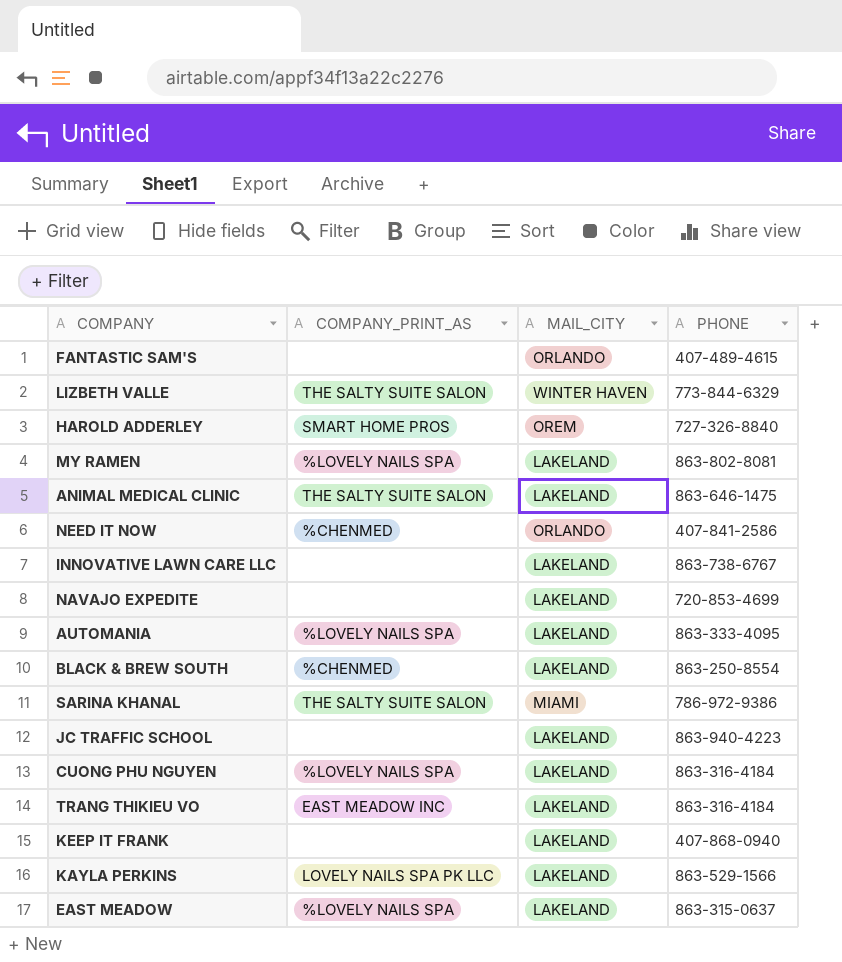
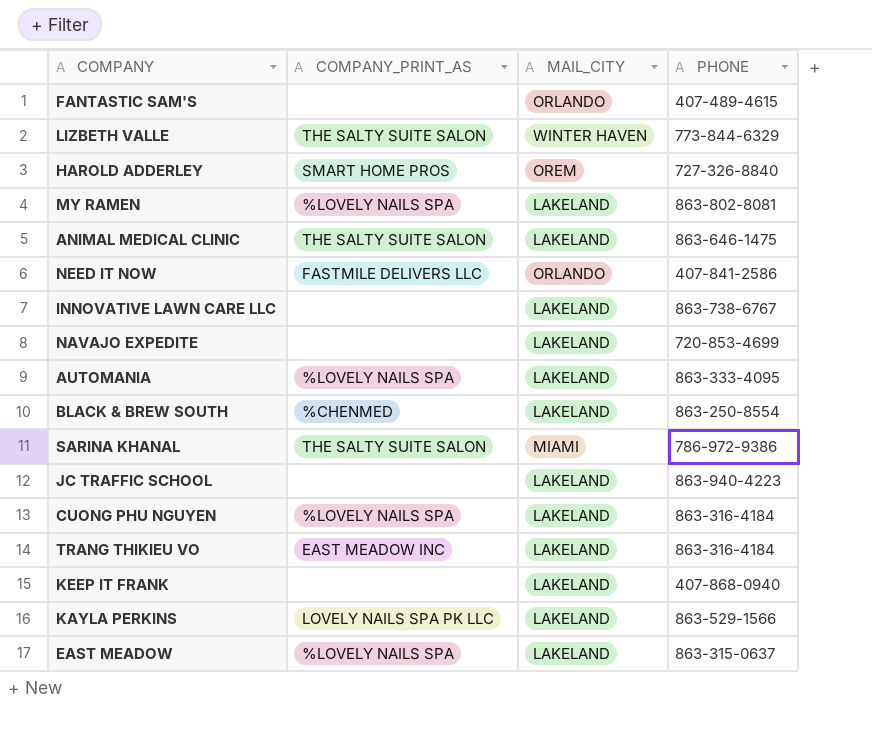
NEED IT NOW | COMPANY_PRINT_AS: %CHENMED -> FASTMILE DELIVERS LLC

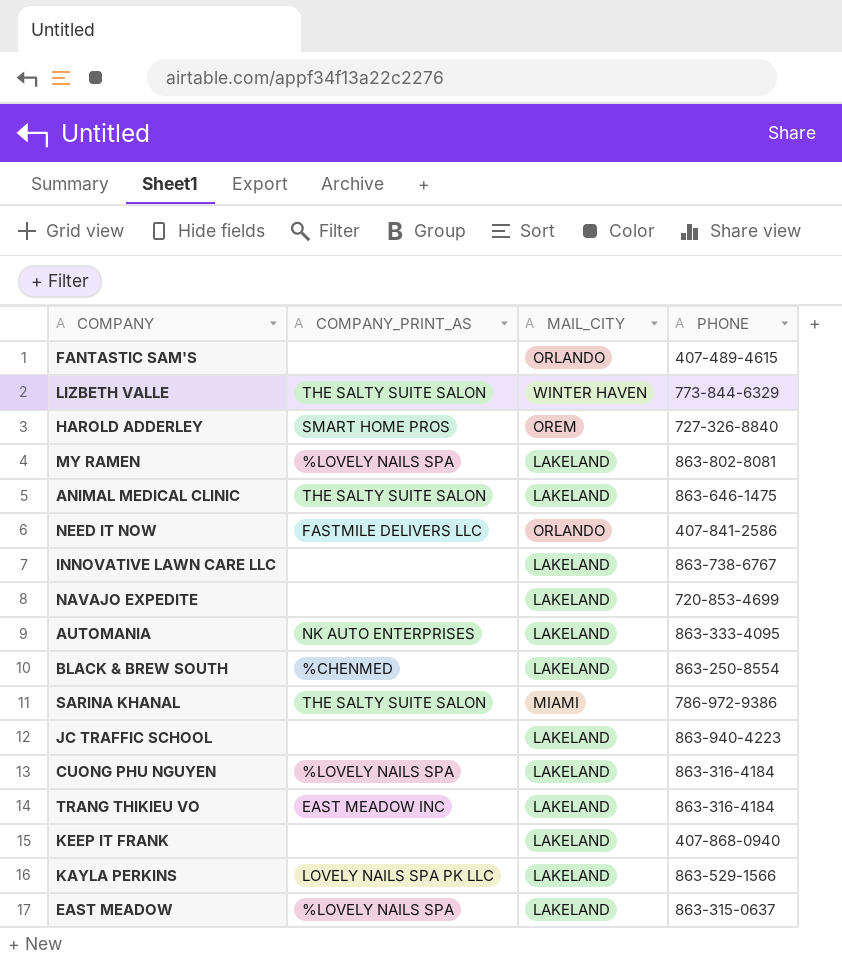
AUTOMANIA | COMPANY_PRINT_AS: %LOVELY NAILS SPA -> NK AUTO ENTERPRISES

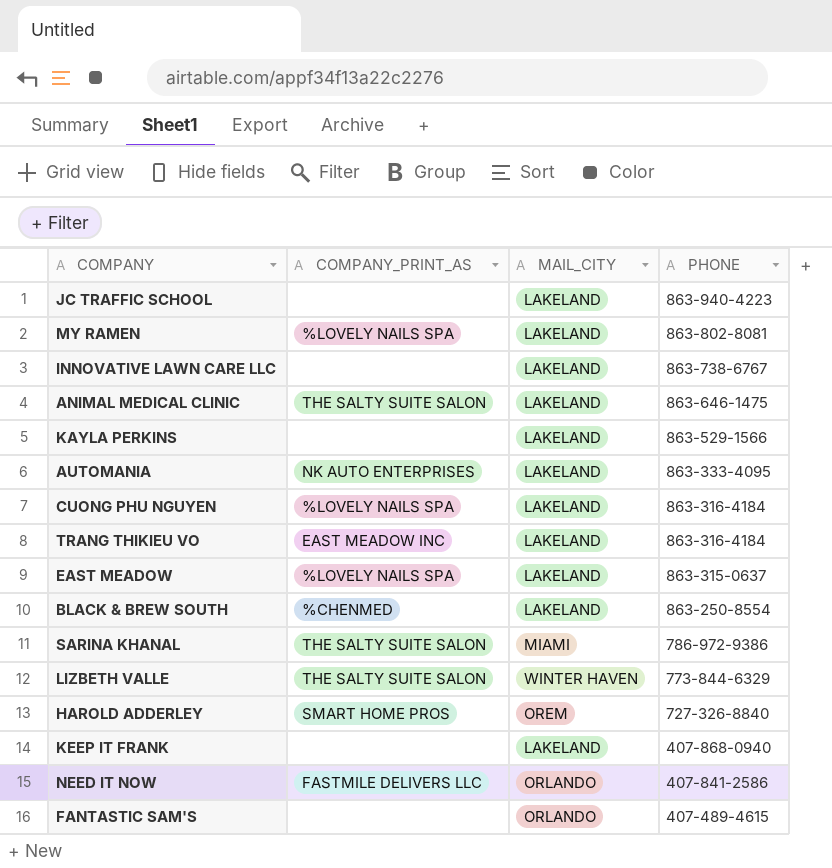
row order: none -> PHONE descending
row NAVAJO EXPEDITE: none | LAKELAND | 720-853-4699 -> none
KAYLA PERKINS | COMPANY_PRINT_AS: LOVELY NAILS SPA PK LLC -> none

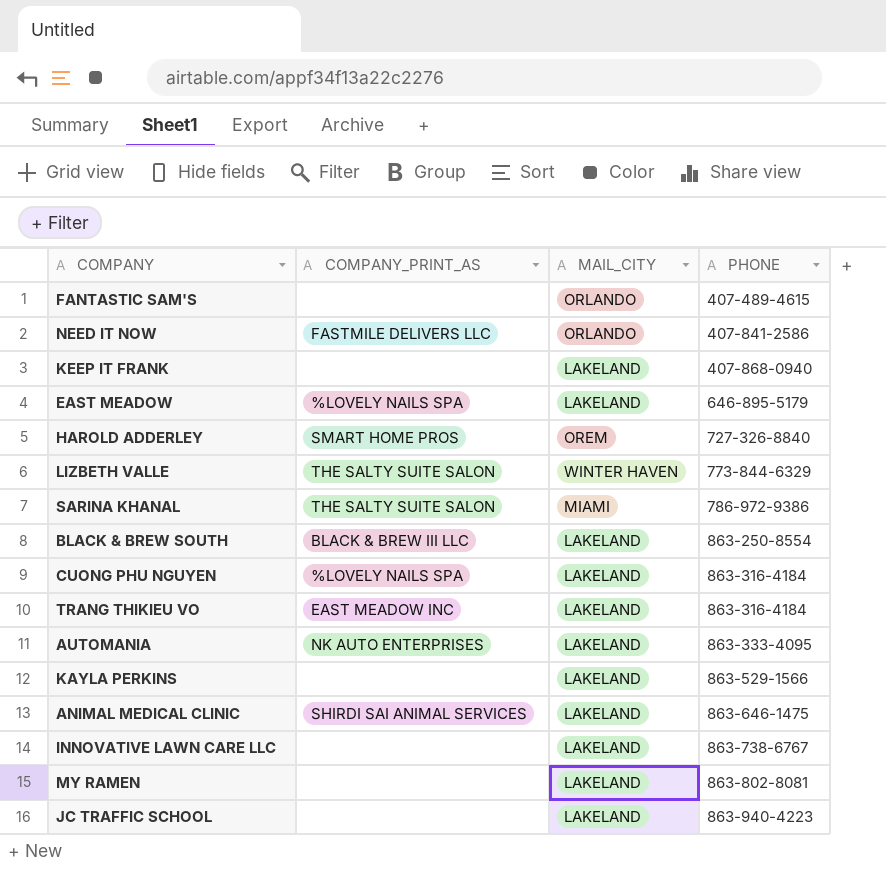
row order: PHONE descending -> PHONE ascending
EAST MEADOW | PHONE: 863-315-0637 -> 646-895-5179
BLACK & BREW SOUTH | COMPANY_PRINT_AS: %CHENMED -> BLACK & BREW III LLC
ANIMAL MEDICAL CLINIC | COMPANY_PRINT_AS: THE SALTY SUITE SALON -> SHIRDI SAI ANIMAL SERVICES
MY RAMEN | COMPANY_PRINT_AS: %LOVELY NAILS SPA -> none

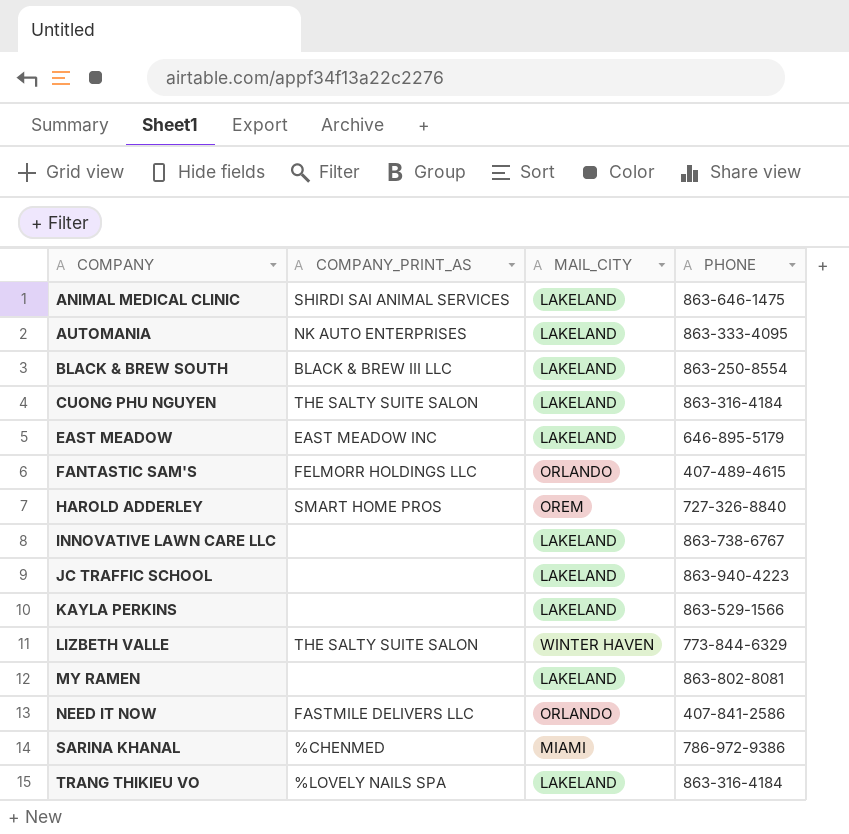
row order: PHONE ascending -> COMPANY ascending
row KEEP IT FRANK: none | LAKELAND | 407-868-0940 -> none
CUONG PHU NGUYEN | COMPANY_PRINT_AS: %LOVELY NAILS SPA -> THE SALTY SUITE SALON
EAST MEADOW | COMPANY_PRINT_AS: %LOVELY NAILS SPA -> EAST MEADOW INC
FANTASTIC SAM'S | COMPANY_PRINT_AS: none -> FELMORR HOLDINGS LLC
SARINA KHANAL | COMPANY_PRINT_AS: THE SALTY SUITE SALON -> %CHENMED
TRANG THIKIEU VO | COMPANY_PRINT_AS: EAST MEADOW INC -> %LOVELY NAILS SPA

